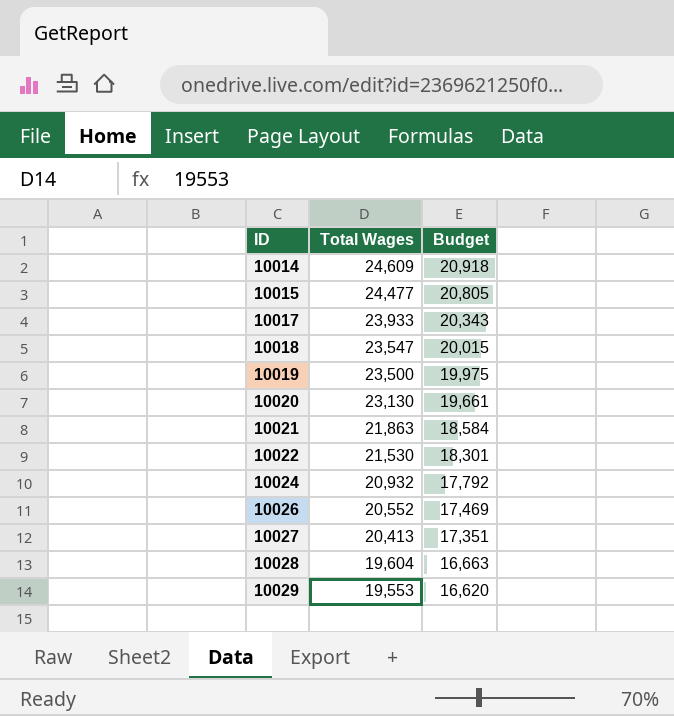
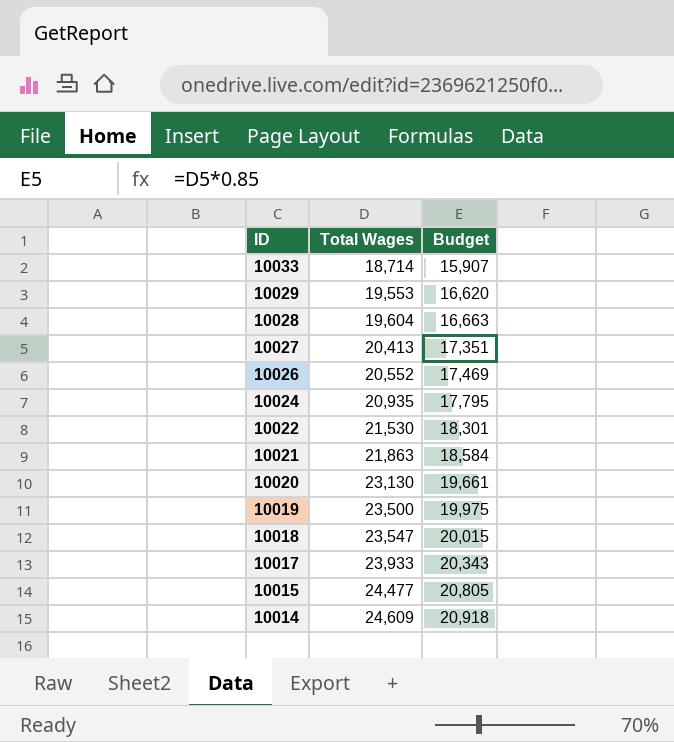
row order: ID ascending -> ID descending
row 10033: none -> 18,714 | 15,907
10024 | Total Wages: 20,932 -> 20,935
10024 | Budget: 17,792 -> 17,795

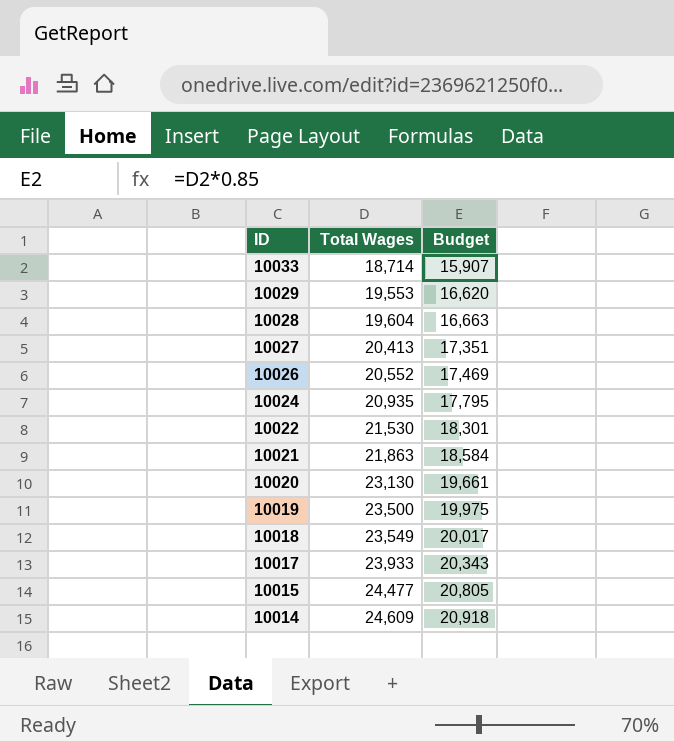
10018 | Total Wages: 23,547 -> 23,549
10018 | Budget: 20,015 -> 20,017

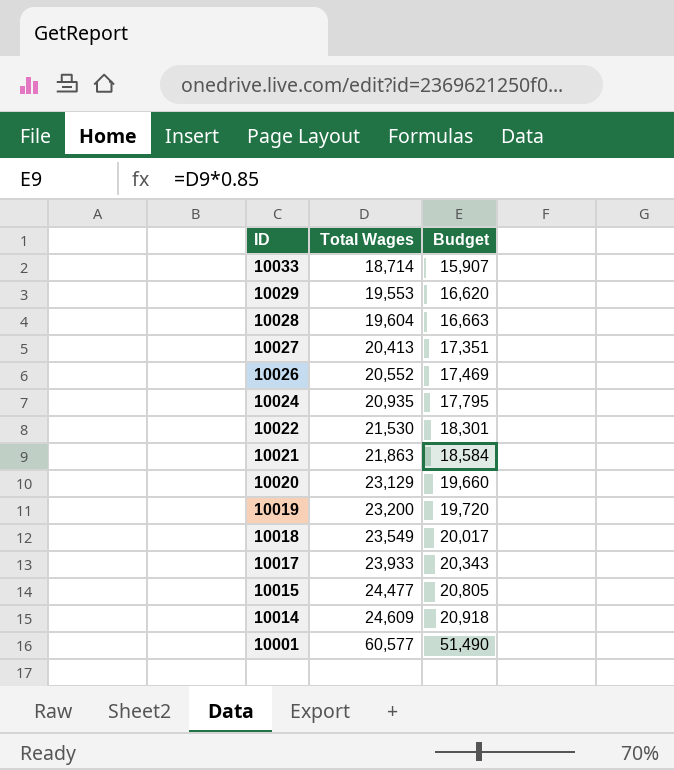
10020 | Total Wages: 23,130 -> 23,129
10020 | Budget: 19,661 -> 19,660
10019 | Total Wages: 23,500 -> 23,200
10019 | Budget: 19,975 -> 19,720
row 10001: none -> 60,577 | 51,490

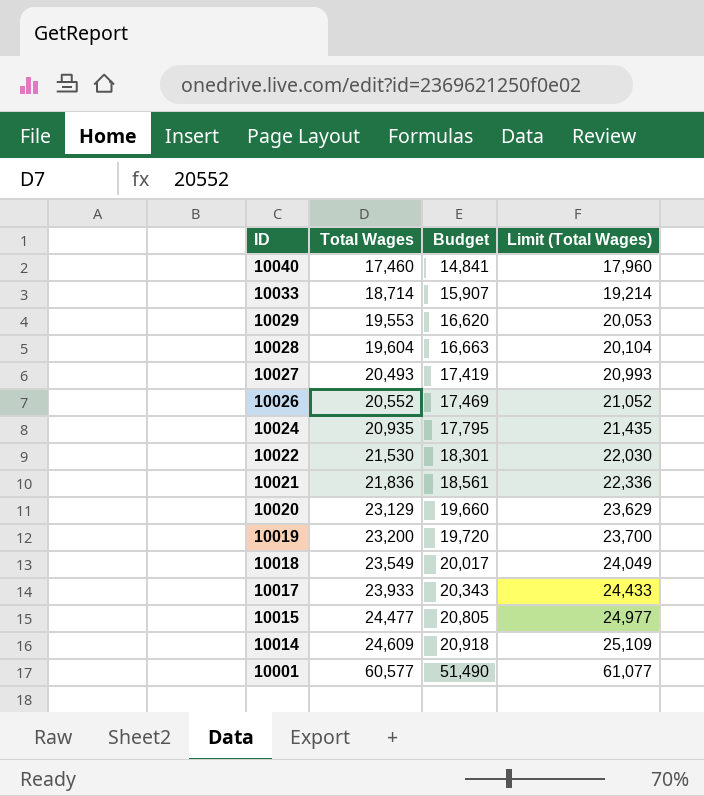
column Limit (Total Wages) | formula: none -> [Total Wages] + 500
row 10040: none -> 17,460 | 14,841 | 17,960
10027 | Total Wages: 20,413 -> 20,493
10027 | Budget: 17,351 -> 17,419
10021 | Total Wages: 21,863 -> 21,836
10021 | Budget: 18,584 -> 18,561

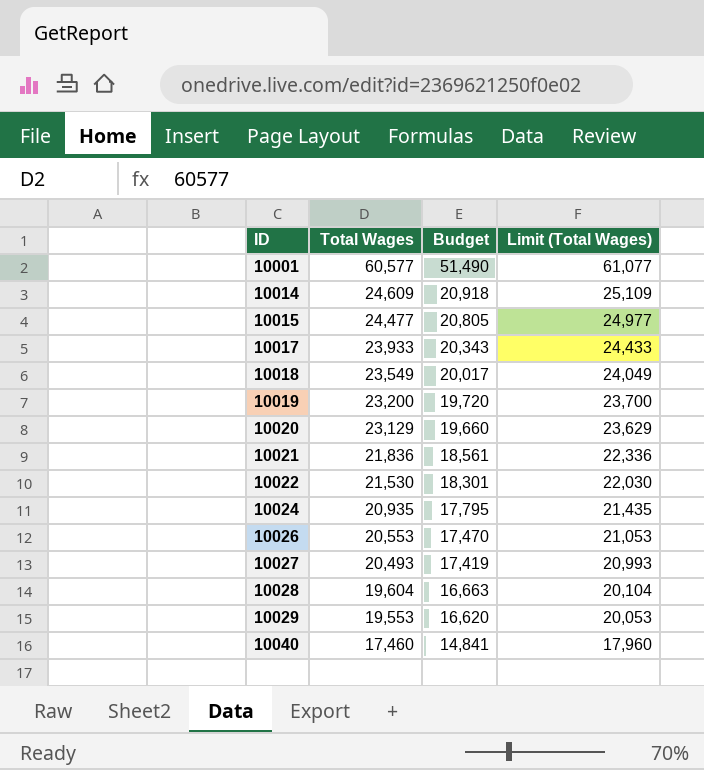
row order: ID descending -> ID ascending
row 10033: 18,714 | 15,907 | 19,214 -> none
10026 | Total Wages: 20,552 -> 20,553
10026 | Budget: 17,469 -> 17,470
10026 | Limit (Total Wages): 21,052 -> 21,053

